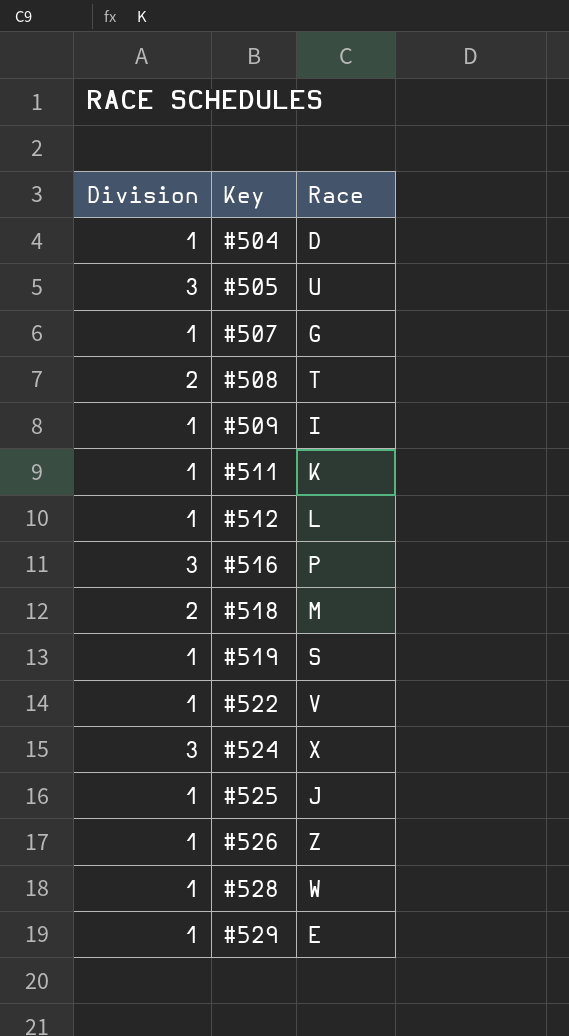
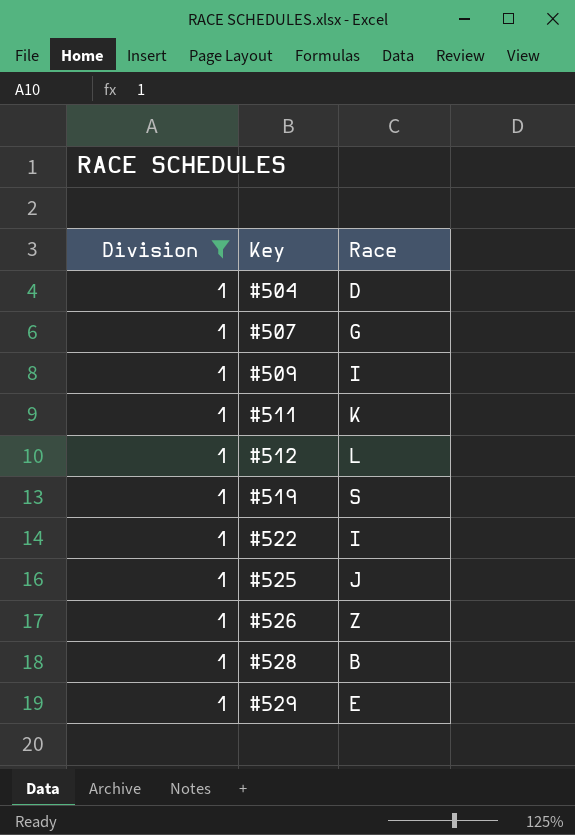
filter: none -> Division = 1
#522 | Race: V -> I
#528 | Race: W -> B

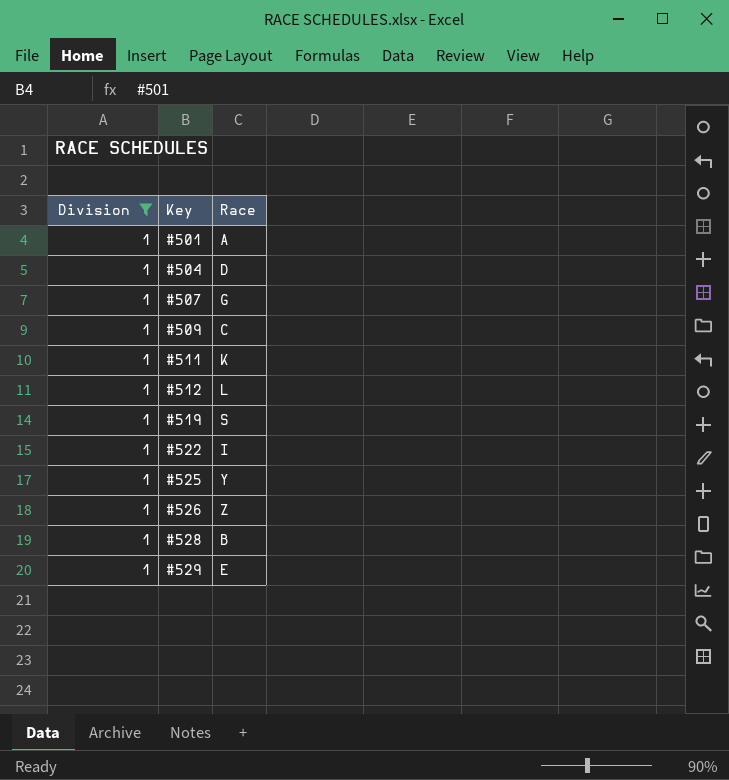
row #501: none -> 1 | A
#509 | Race: I -> C
#525 | Race: J -> Y

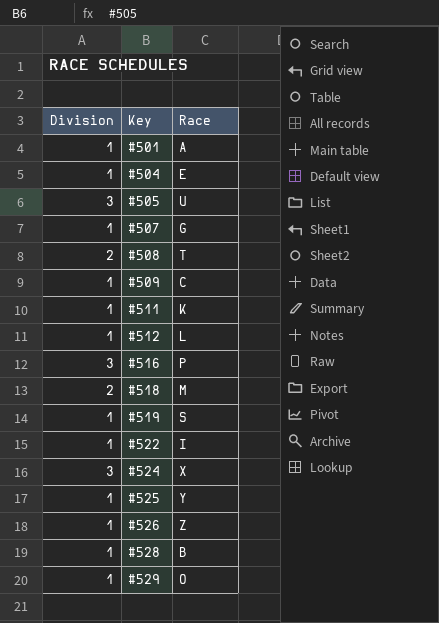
filter: Division = 1 -> none
#504 | Race: D -> E
#529 | Race: E -> O

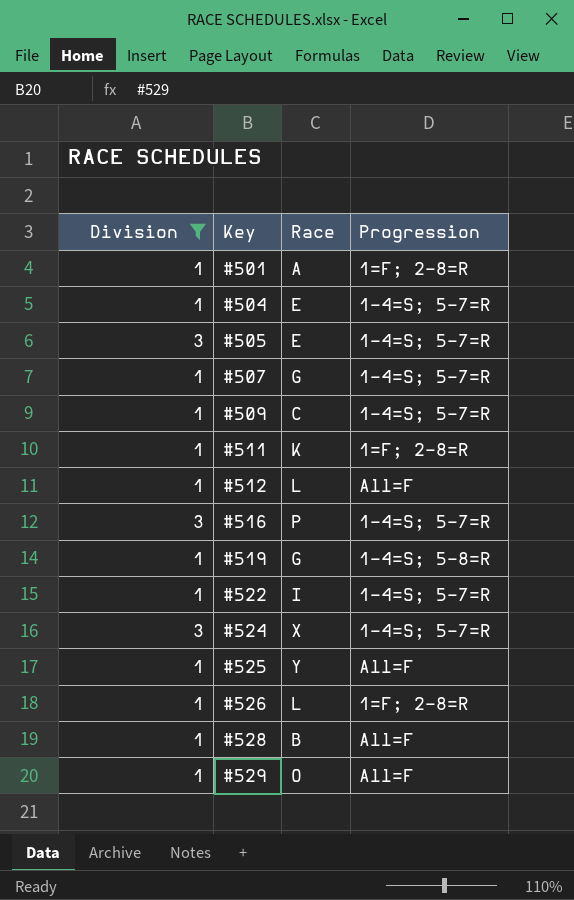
filter: none -> Division != 2
column Progression | position: none -> 4
#505 | Race: U -> E
#519 | Race: S -> G
#526 | Race: Z -> L

